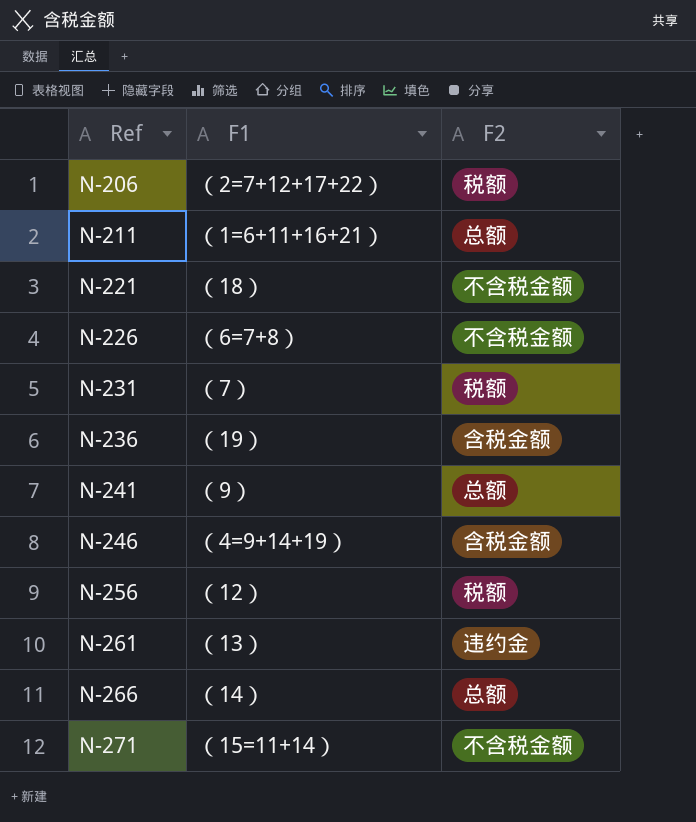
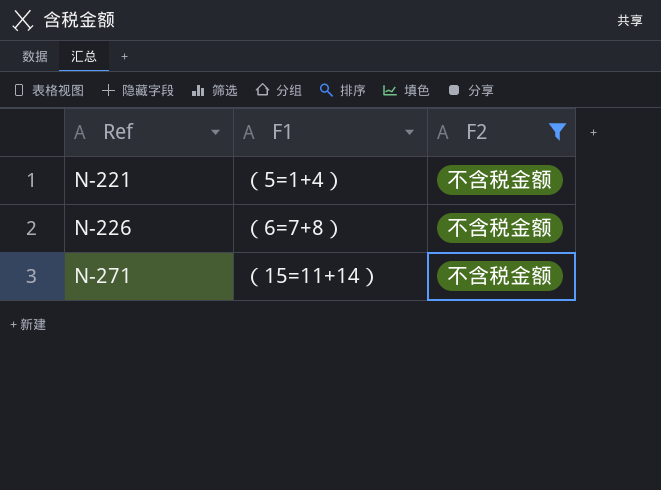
filter: none -> F2 = 不含税金额
N-221 | F1: （18） -> （5=1+4）

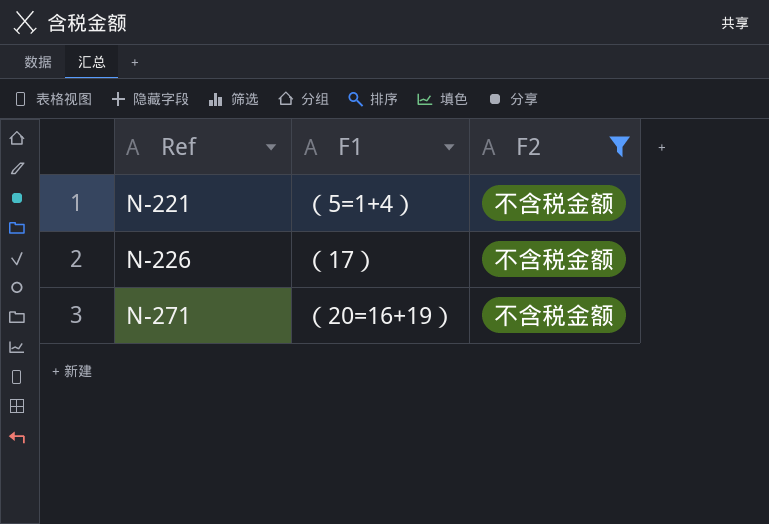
N-226 | F1: （6=7+8） -> （17）
N-271 | F1: （15=11+14） -> （20=16+19）

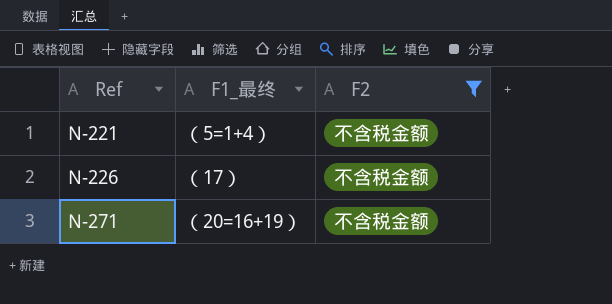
column name: F1 -> F1_最终

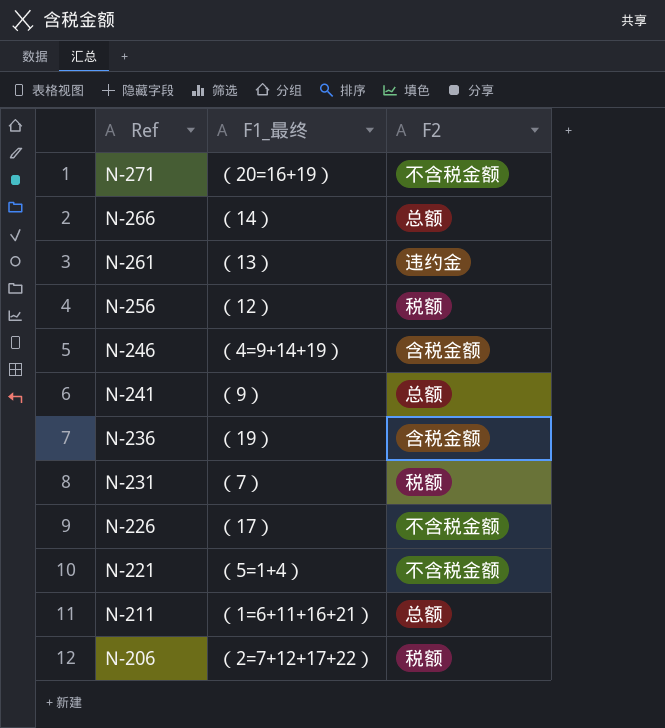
filter: F2 = 不含税金额 -> none
row order: Ref ascending -> Ref descending

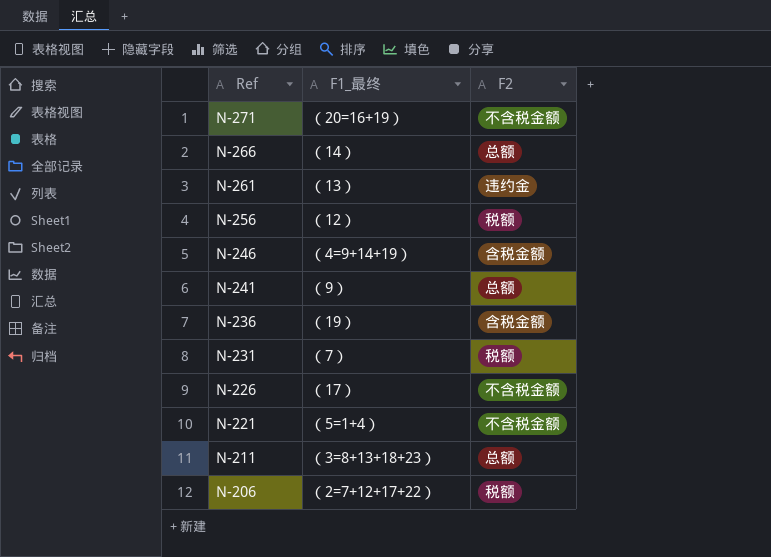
N-211 | F1_最终: （1=6+11+16+21） -> （3=8+13+18+23）

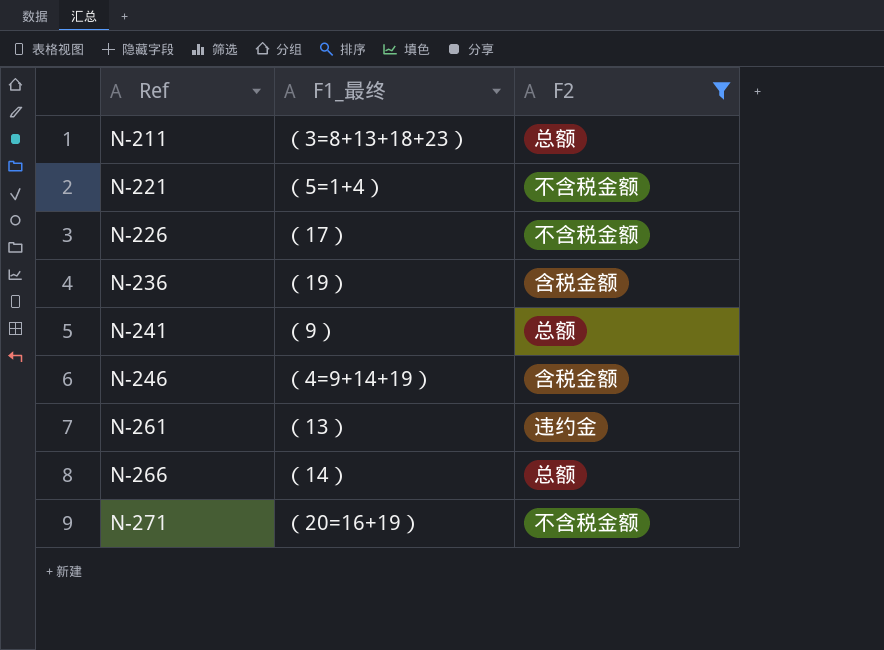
filter: none -> F2 != 税额
row order: Ref descending -> Ref ascending

